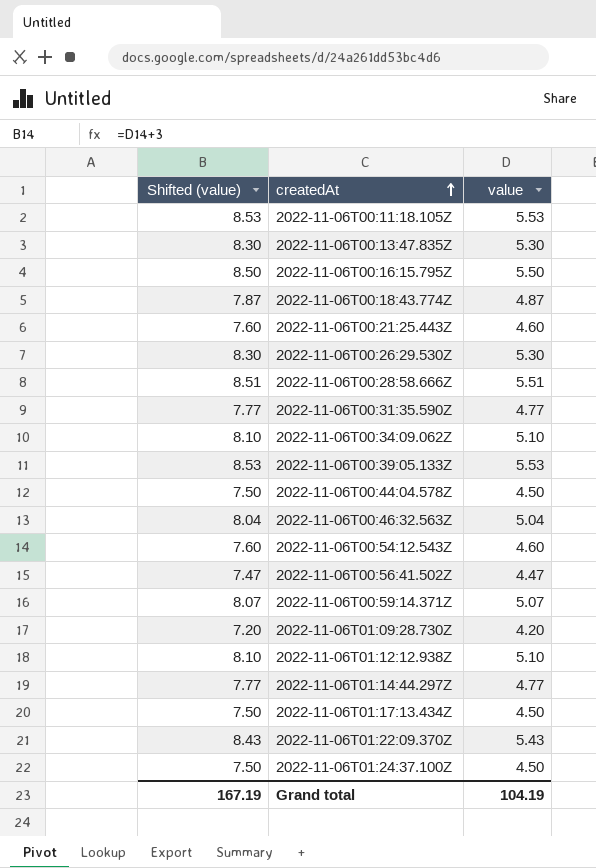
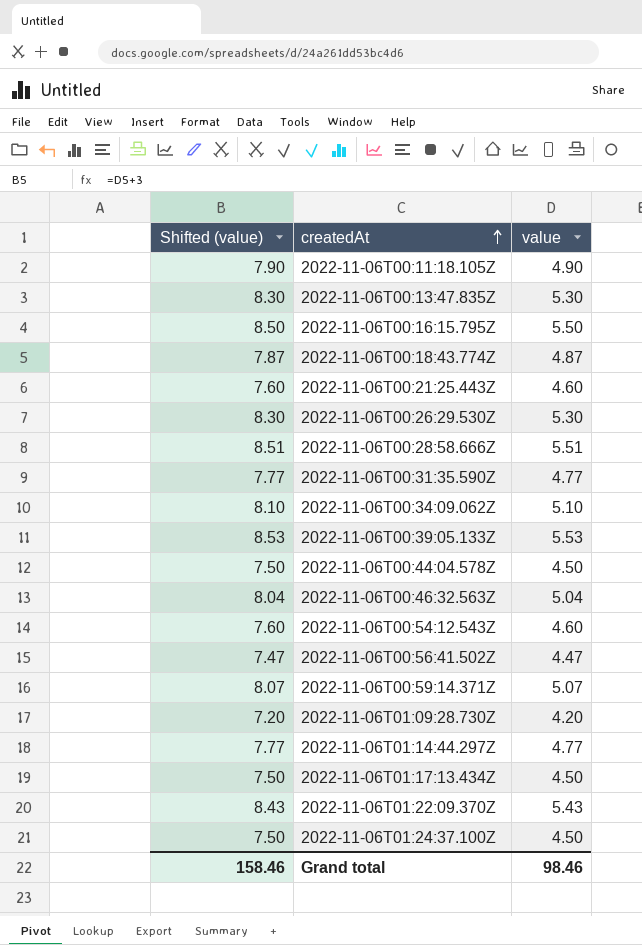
row 2022-11-06T01:12:12.938Z: 8.10 | 5.10 -> none
2022-11-06T00:11:18.105Z | Shifted (value): 8.53 -> 7.90
2022-11-06T00:11:18.105Z | value: 5.53 -> 4.90
Grand total | Shifted (value): 167.19 -> 158.46
Grand total | value: 104.19 -> 98.46

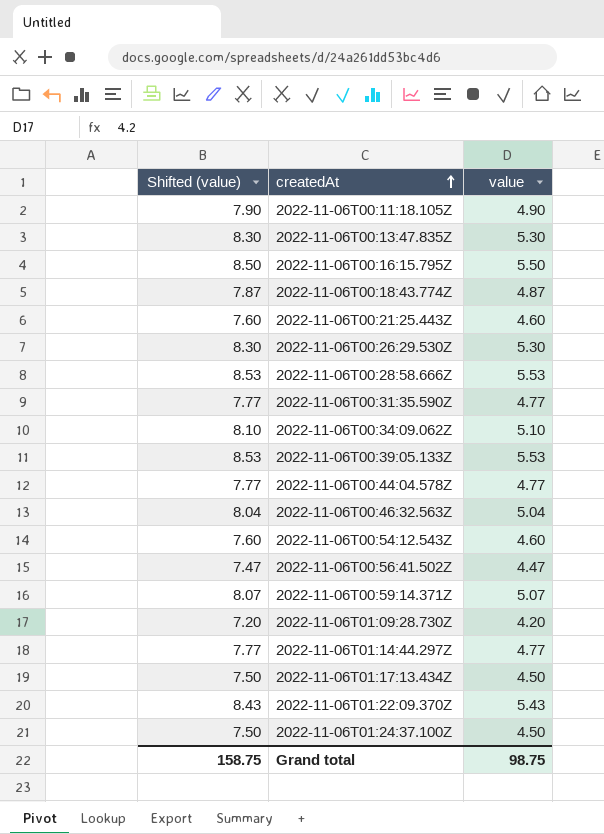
2022-11-06T00:28:58.666Z | Shifted (value): 8.51 -> 8.53
2022-11-06T00:28:58.666Z | value: 5.51 -> 5.53
2022-11-06T00:44:04.578Z | Shifted (value): 7.50 -> 7.77
2022-11-06T00:44:04.578Z | value: 4.50 -> 4.77
Grand total | Shifted (value): 158.46 -> 158.75
Grand total | value: 98.46 -> 98.75

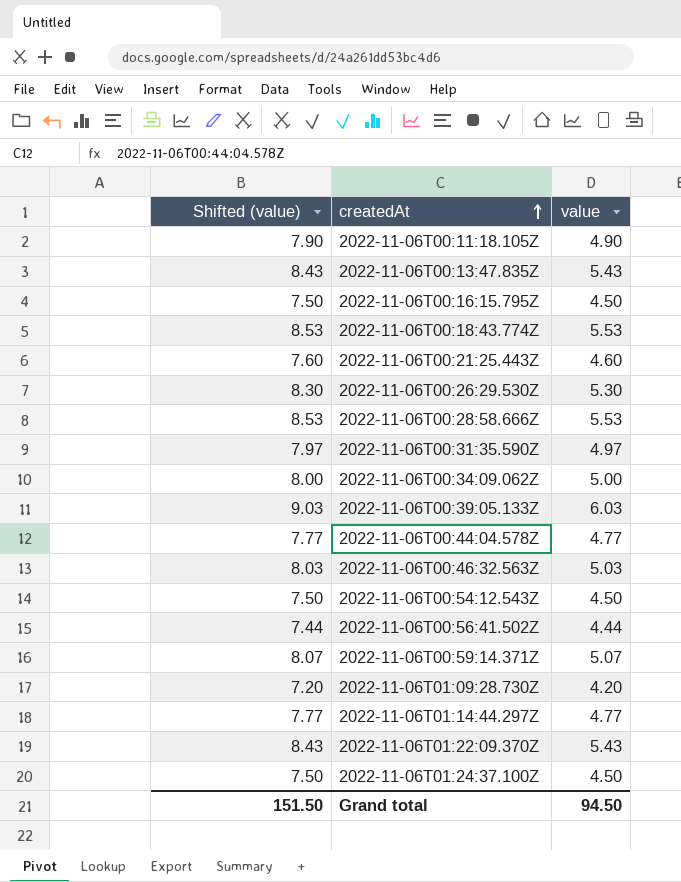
row 2022-11-06T01:17:13.434Z: 7.50 | 4.50 -> none
2022-11-06T00:13:47.835Z | Shifted (value): 8.30 -> 8.43
2022-11-06T00:13:47.835Z | value: 5.30 -> 5.43
2022-11-06T00:16:15.795Z | Shifted (value): 8.50 -> 7.50
2022-11-06T00:16:15.795Z | value: 5.50 -> 4.50
2022-11-06T00:18:43.774Z | Shifted (value): 7.87 -> 8.53
2022-11-06T00:18:43.774Z | value: 4.87 -> 5.53
2022-11-06T00:31:35.590Z | Shifted (value): 7.77 -> 7.97
2022-11-06T00:31:35.590Z | value: 4.77 -> 4.97
2022-11-06T00:34:09.062Z | Shifted (value): 8.10 -> 8.00
2022-11-06T00:34:09.062Z | value: 5.10 -> 5.00
2022-11-06T00:39:05.133Z | Shifted (value): 8.53 -> 9.03
2022-11-06T00:39:05.133Z | value: 5.53 -> 6.03
2022-11-06T00:46:32.563Z | Shifted (value): 8.04 -> 8.03
2022-11-06T00:46:32.563Z | value: 5.04 -> 5.03
2022-11-06T00:54:12.543Z | Shifted (value): 7.60 -> 7.50
2022-11-06T00:54:12.543Z | value: 4.60 -> 4.50
2022-11-06T00:56:41.502Z | Shifted (value): 7.47 -> 7.44
2022-11-06T00:56:41.502Z | value: 4.47 -> 4.44
Grand total | Shifted (value): 158.75 -> 151.50
Grand total | value: 98.75 -> 94.50

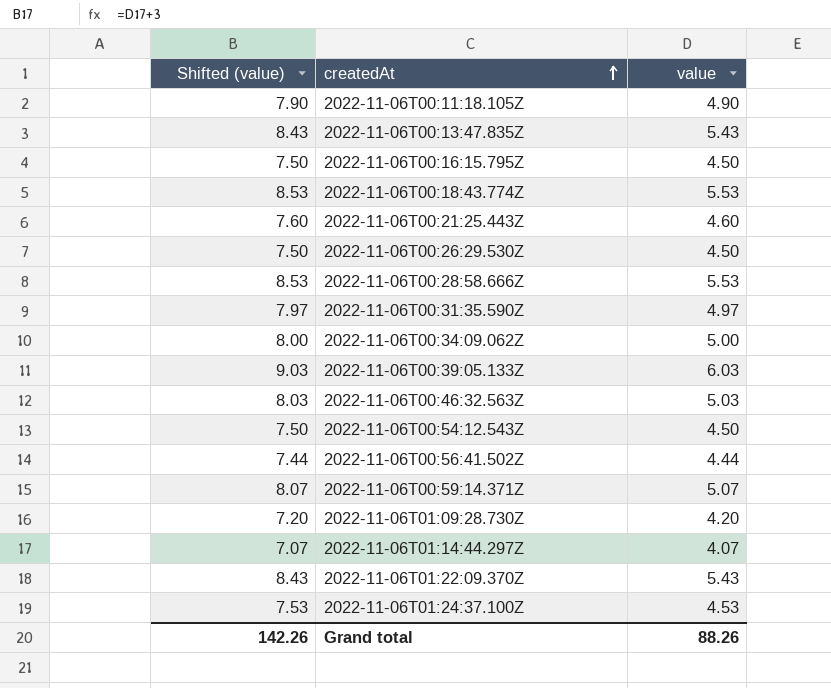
row 2022-11-06T00:44:04.578Z: 7.77 | 4.77 -> none
2022-11-06T00:26:29.530Z | Shifted (value): 8.30 -> 7.50
2022-11-06T00:26:29.530Z | value: 5.30 -> 4.50
2022-11-06T01:14:44.297Z | Shifted (value): 7.77 -> 7.07
2022-11-06T01:14:44.297Z | value: 4.77 -> 4.07
2022-11-06T01:24:37.100Z | Shifted (value): 7.50 -> 7.53
2022-11-06T01:24:37.100Z | value: 4.50 -> 4.53
Grand total | Shifted (value): 151.50 -> 142.26
Grand total | value: 94.50 -> 88.26

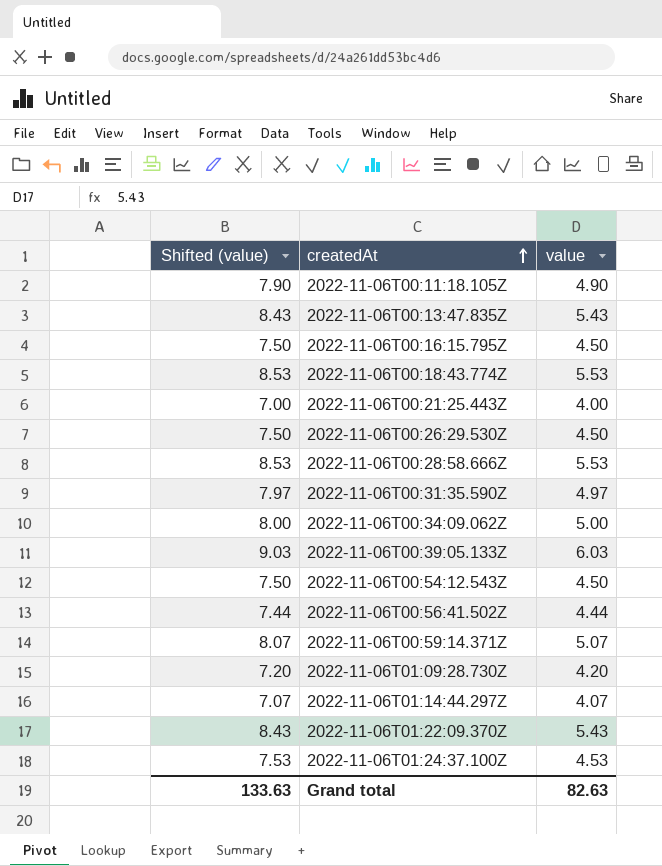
row 2022-11-06T00:46:32.563Z: 8.03 | 5.03 -> none
2022-11-06T00:21:25.443Z | Shifted (value): 7.60 -> 7.00
2022-11-06T00:21:25.443Z | value: 4.60 -> 4.00
Grand total | Shifted (value): 142.26 -> 133.63
Grand total | value: 88.26 -> 82.63

